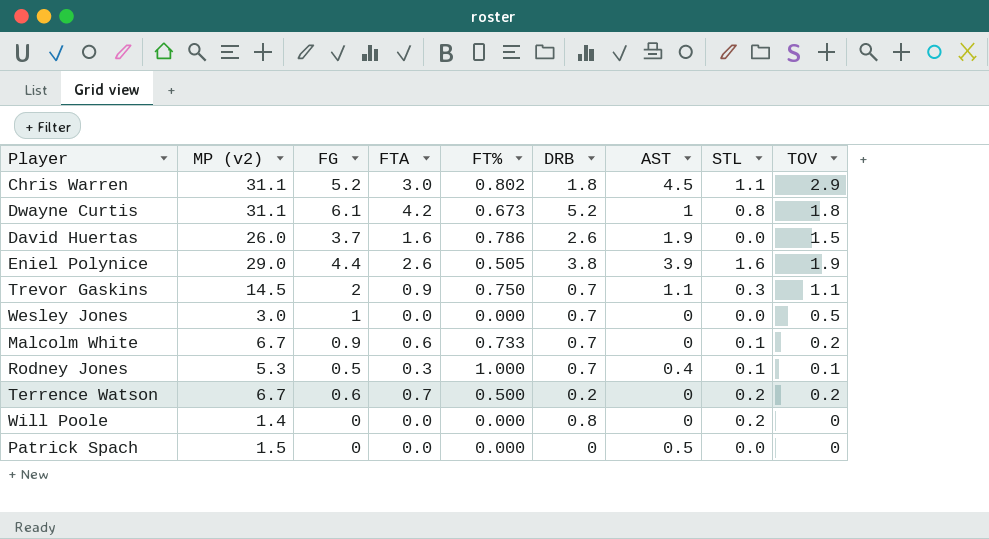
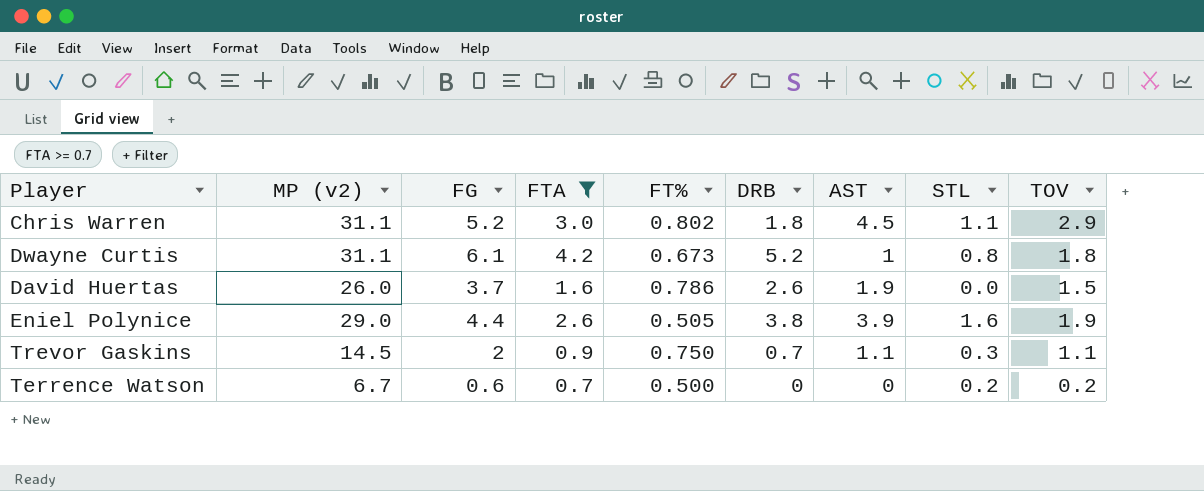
filter: none -> FTA >= 0.7
Terrence Watson | DRB: 0.2 -> 0

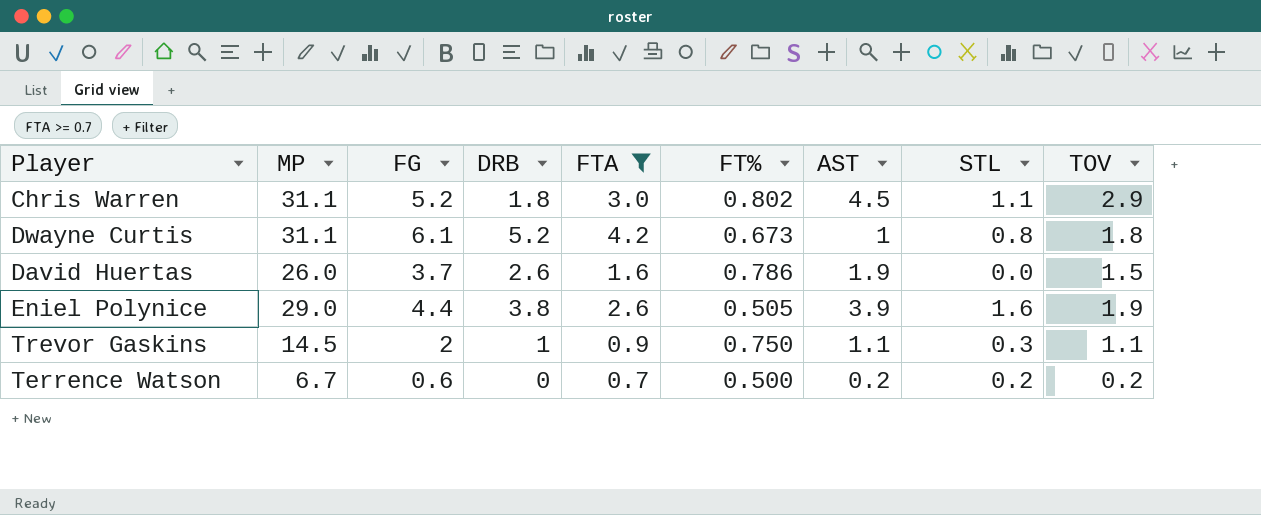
column name: MP (v2) -> MP
column DRB | position: 6 -> 4
Trevor Gaskins | DRB: 0.7 -> 1
Terrence Watson | AST: 0 -> 0.2

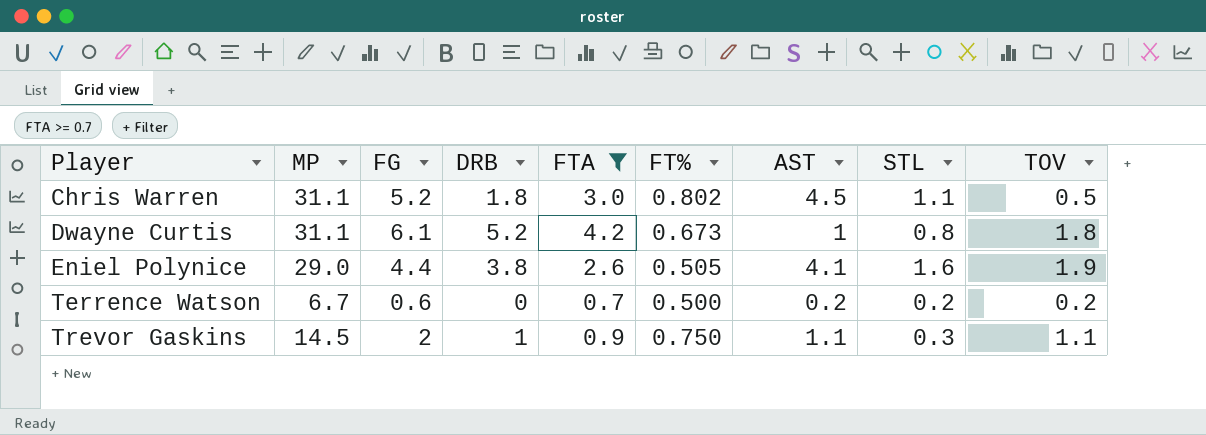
row order: none -> Player ascending
row David Huertas: 26.0 | 3.7 | 2.6 | 1.6 | 0.786 | 1.9 | 0.0 | 1.5 -> none
Chris Warren | TOV: 2.9 -> 0.5
Eniel Polynice | AST: 3.9 -> 4.1

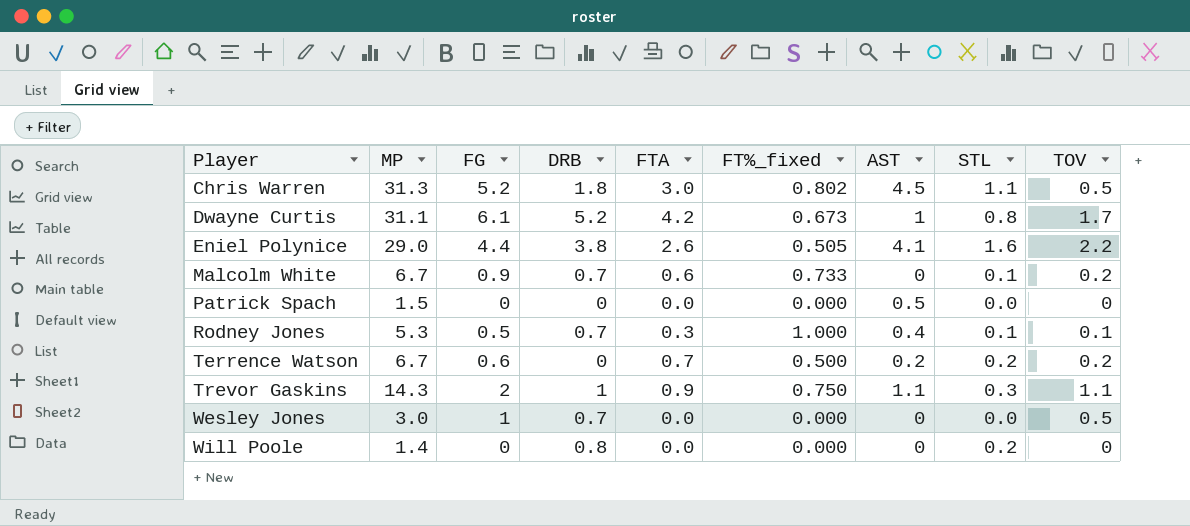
filter: FTA >= 0.7 -> none
column name: FT% -> FT%_fixed
Chris Warren | MP: 31.1 -> 31.3
Dwayne Curtis | TOV: 1.8 -> 1.7
Eniel Polynice | TOV: 1.9 -> 2.2
Trevor Gaskins | MP: 14.5 -> 14.3

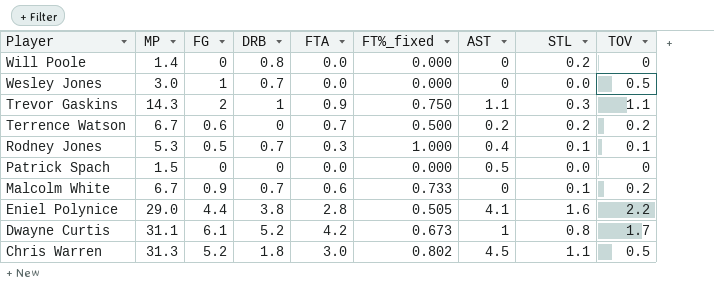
row order: Player ascending -> Player descending
Eniel Polynice | FTA: 2.6 -> 2.8

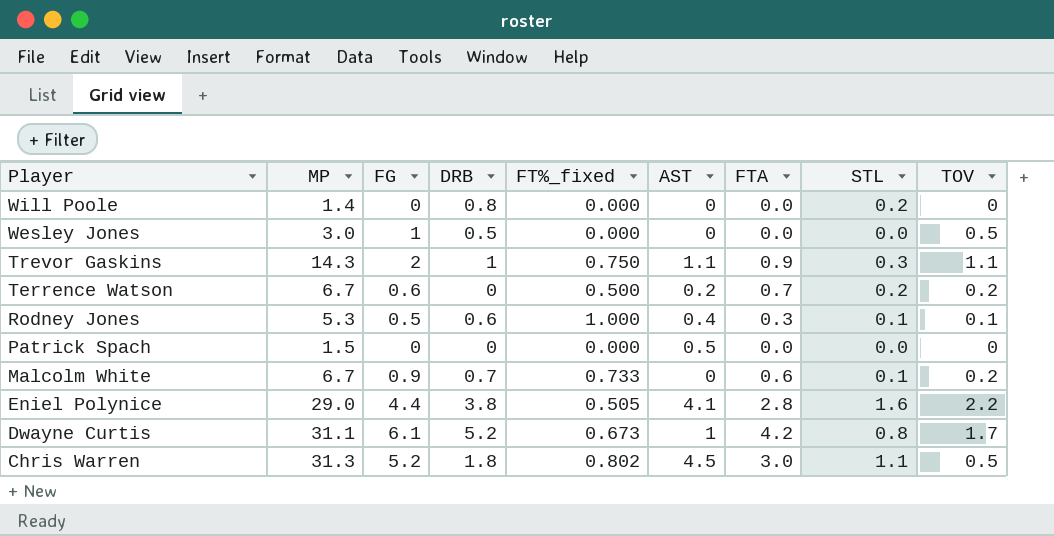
column FTA | position: 5 -> 7
Wesley Jones | DRB: 0.7 -> 0.5
Rodney Jones | DRB: 0.7 -> 0.6

